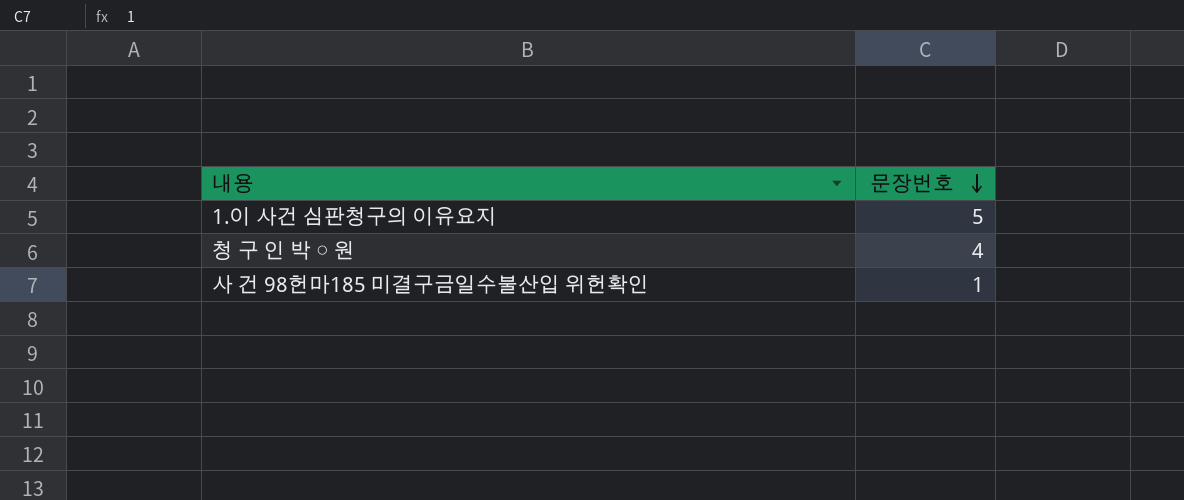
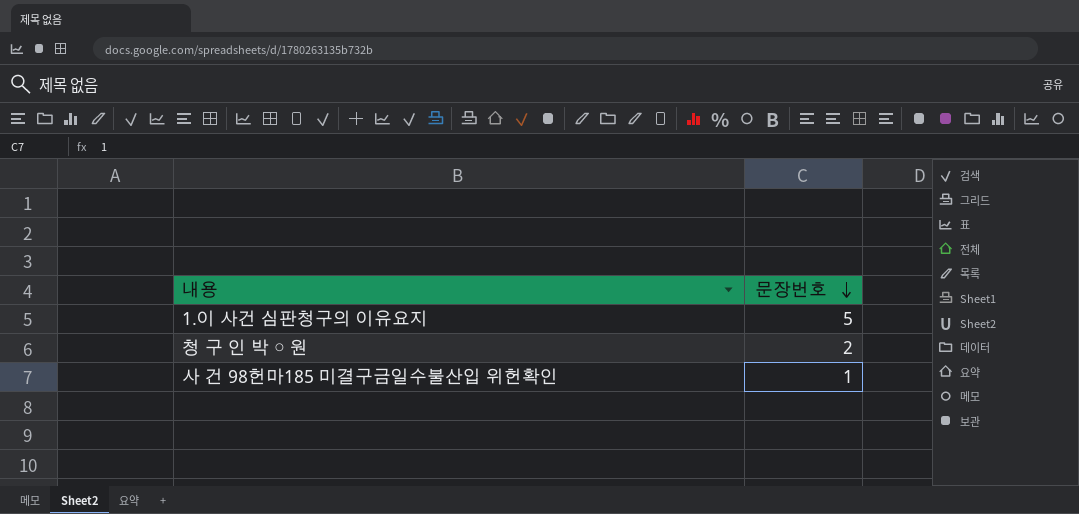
청 구 인 박 ○ 원 | 문장번호: 4 -> 2

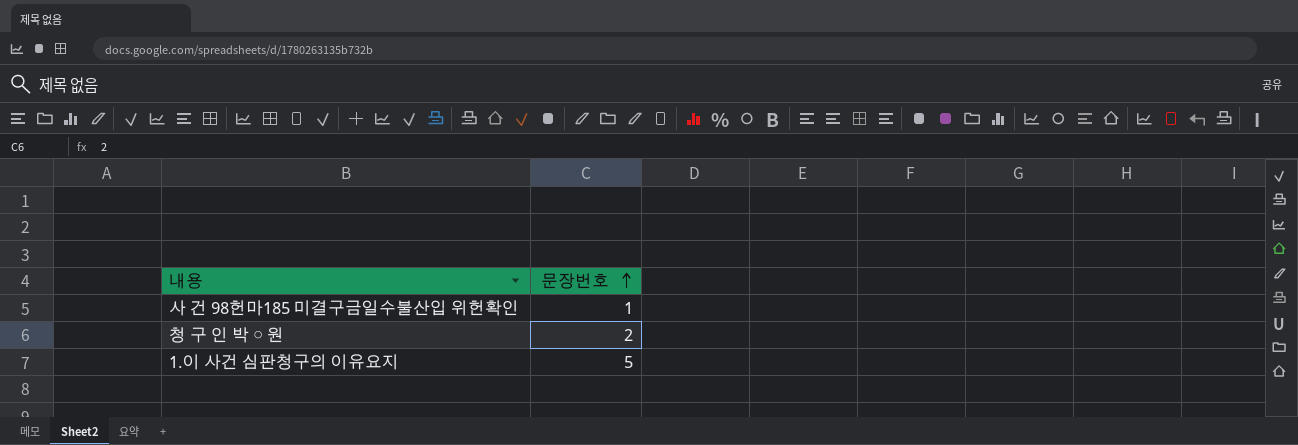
row order: 문장번호 descending -> 문장번호 ascending

